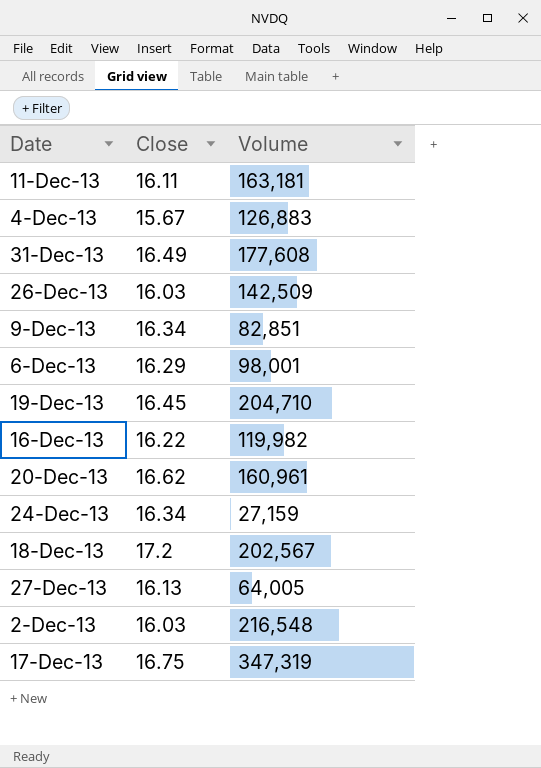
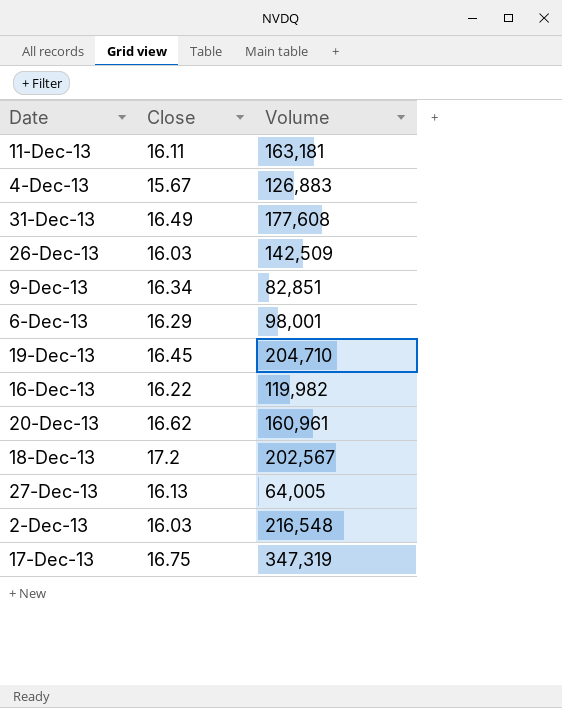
row 24-Dec-13: 16.34 | 27,159 -> none

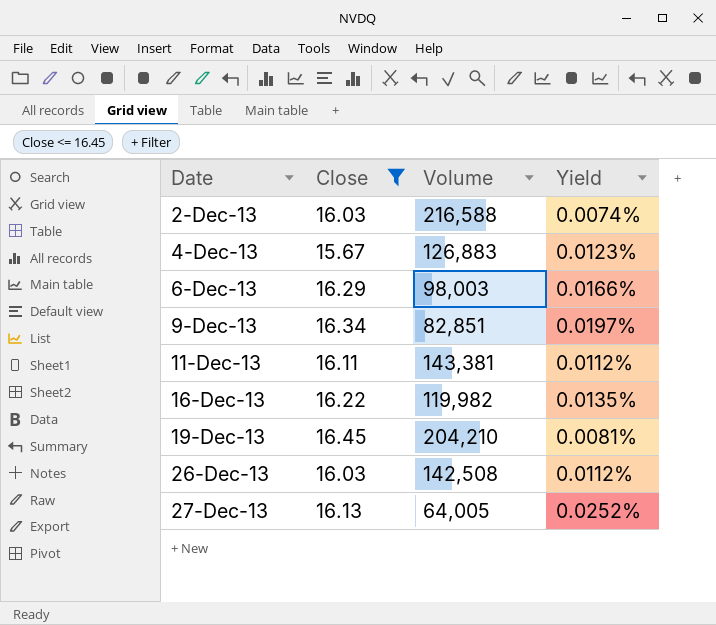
filter: none -> Close <= 16.45
row order: none -> Date ascending
column Yield | formula: none -> [Close] / [Volume]
2-Dec-13 | Volume: 216,548 -> 216,588
6-Dec-13 | Volume: 98,001 -> 98,003
11-Dec-13 | Volume: 163,181 -> 143,381
19-Dec-13 | Volume: 204,710 -> 204,210
26-Dec-13 | Volume: 142,509 -> 142,508

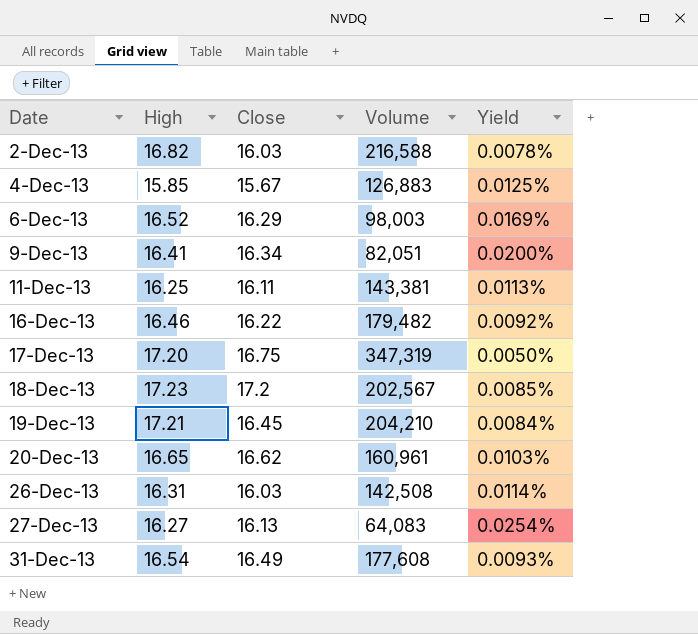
filter: Close <= 16.45 -> none
column High | position: none -> 2
column Yield | formula: [Close] / [Volume] -> [High] / [Volume]
9-Dec-13 | Volume: 82,851 -> 82,051
16-Dec-13 | Volume: 119,982 -> 179,482
27-Dec-13 | Volume: 64,005 -> 64,083

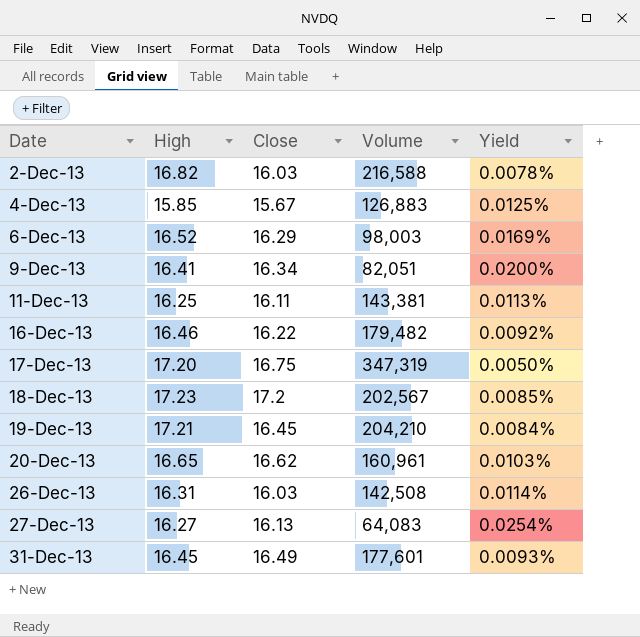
31-Dec-13 | High: 16.54 -> 16.45
31-Dec-13 | Volume: 177,608 -> 177,601

